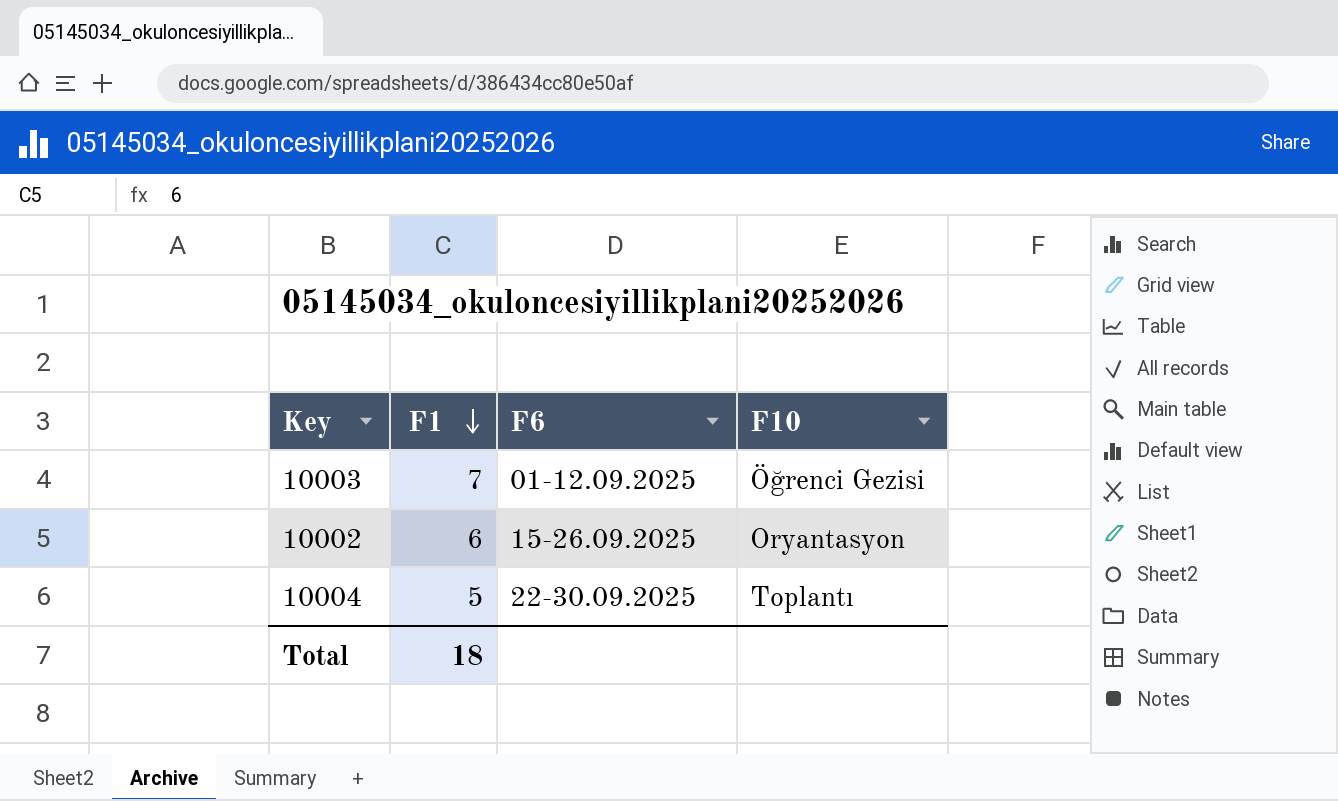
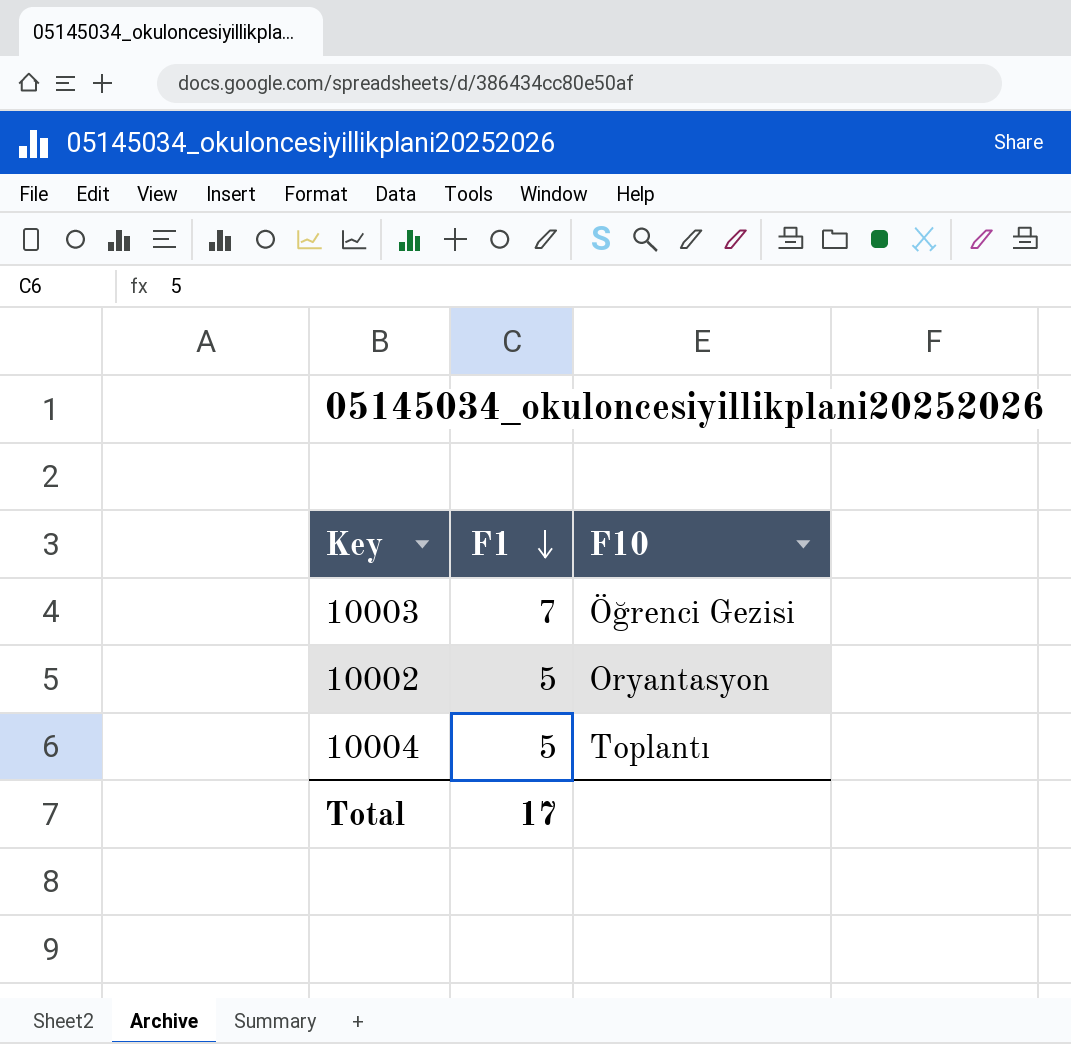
column F6 | position: 3 -> none
10002 | F1: 6 -> 5
Total | F1: 18 -> 17

